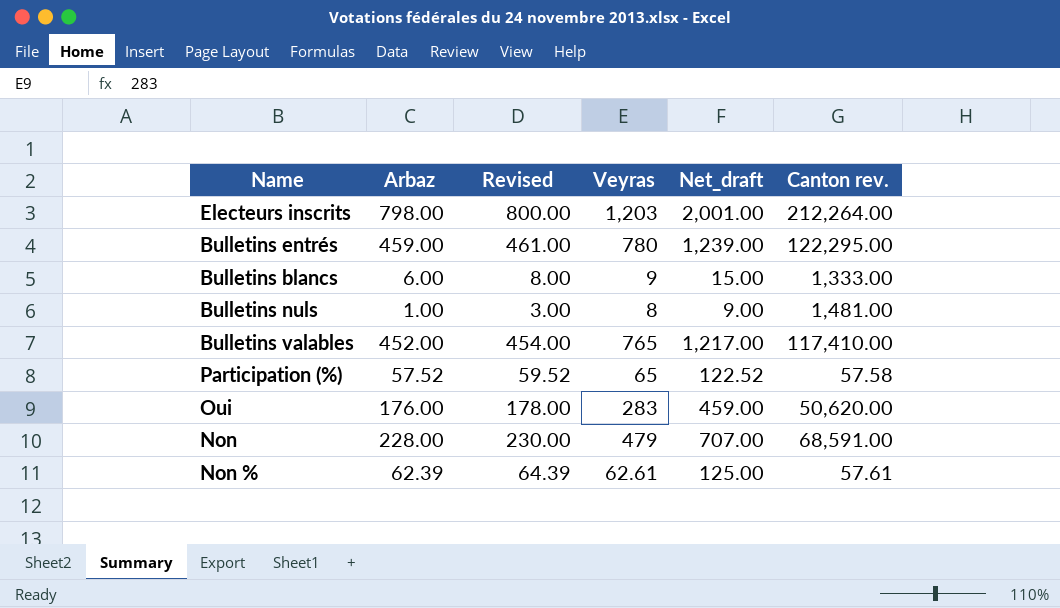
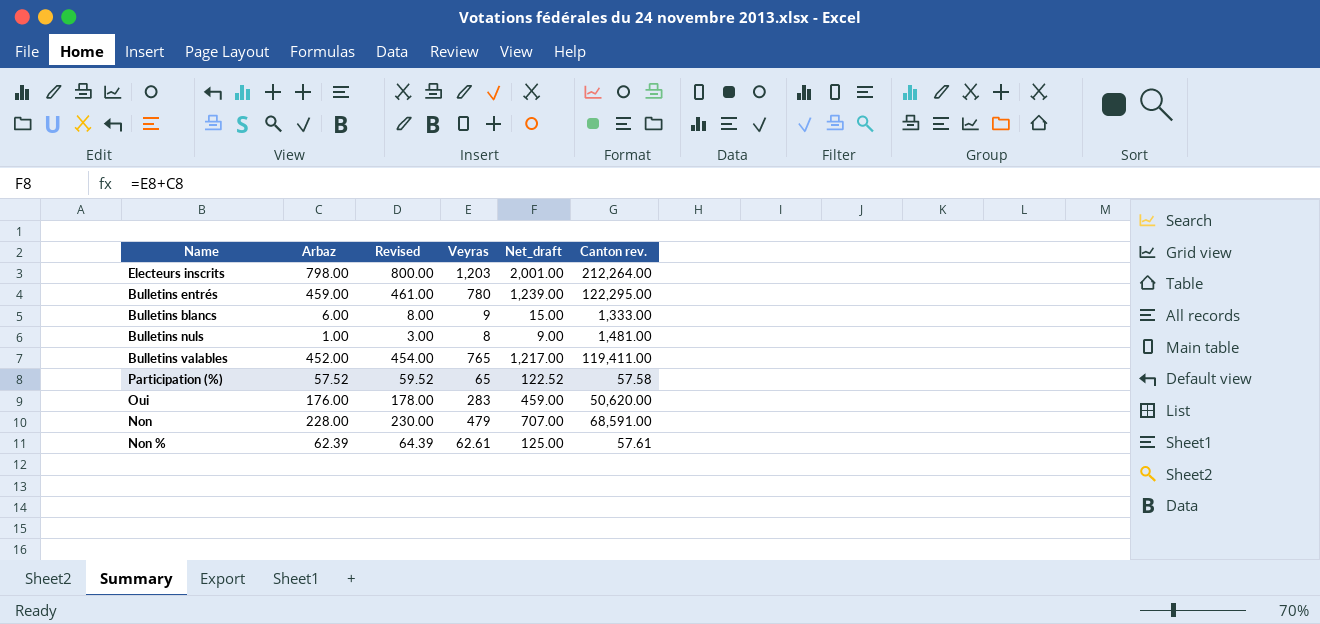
Bulletins valables | Canton rev.: 117,410.00 -> 119,411.00

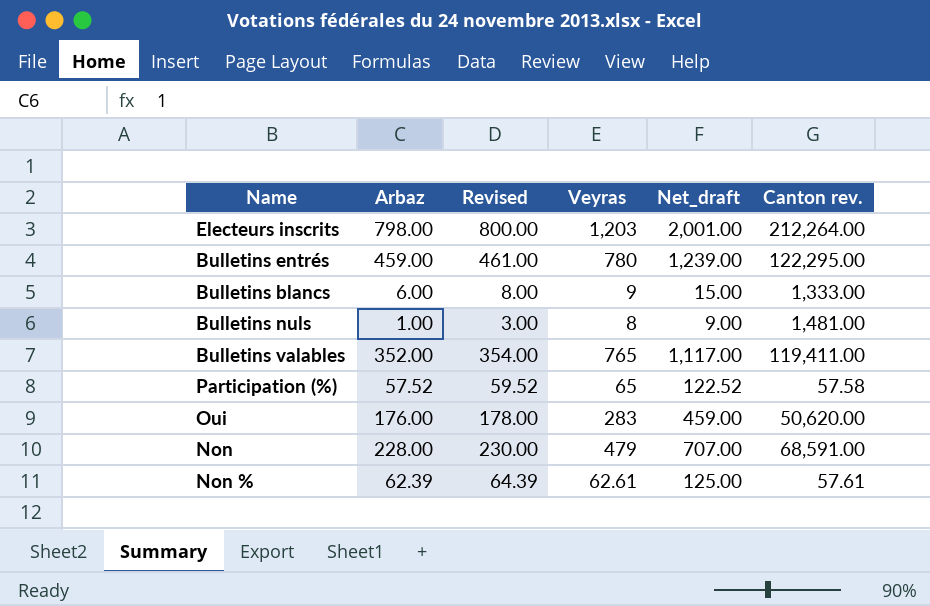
Bulletins valables | Arbaz: 452.00 -> 352.00
Bulletins valables | Revised: 454.00 -> 354.00
Bulletins valables | Net_draft: 1,217.00 -> 1,117.00

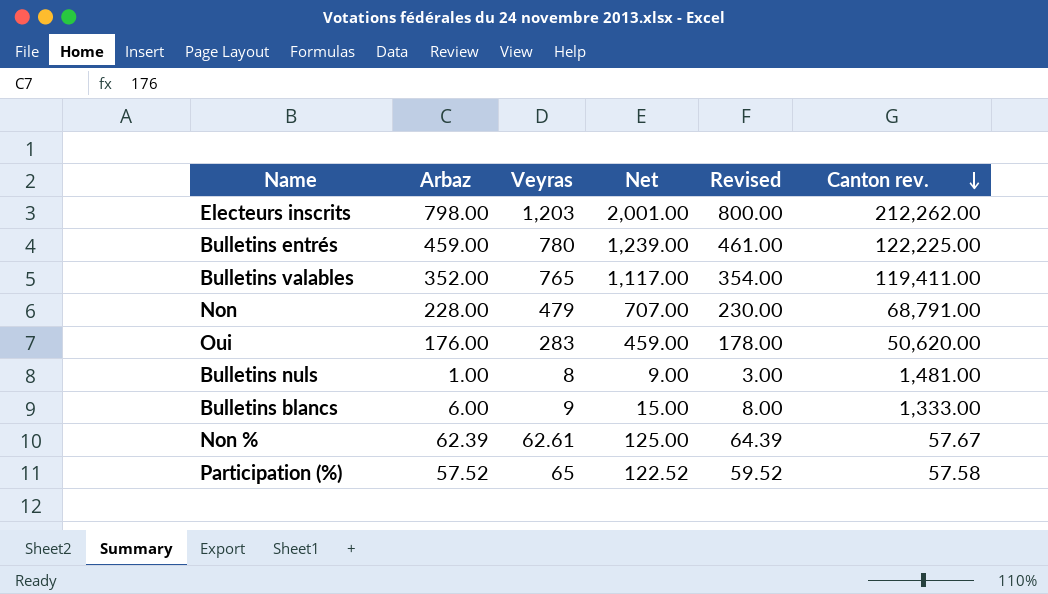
row order: none -> Canton rev. descending
column name: Net_draft -> Net
column Revised | position: 3 -> 5
Electeurs inscrits | Canton rev.: 212,264.00 -> 212,262.00
Bulletins entrés | Canton rev.: 122,295.00 -> 122,225.00
Non | Canton rev.: 68,591.00 -> 68,791.00
Non % | Canton rev.: 57.61 -> 57.67

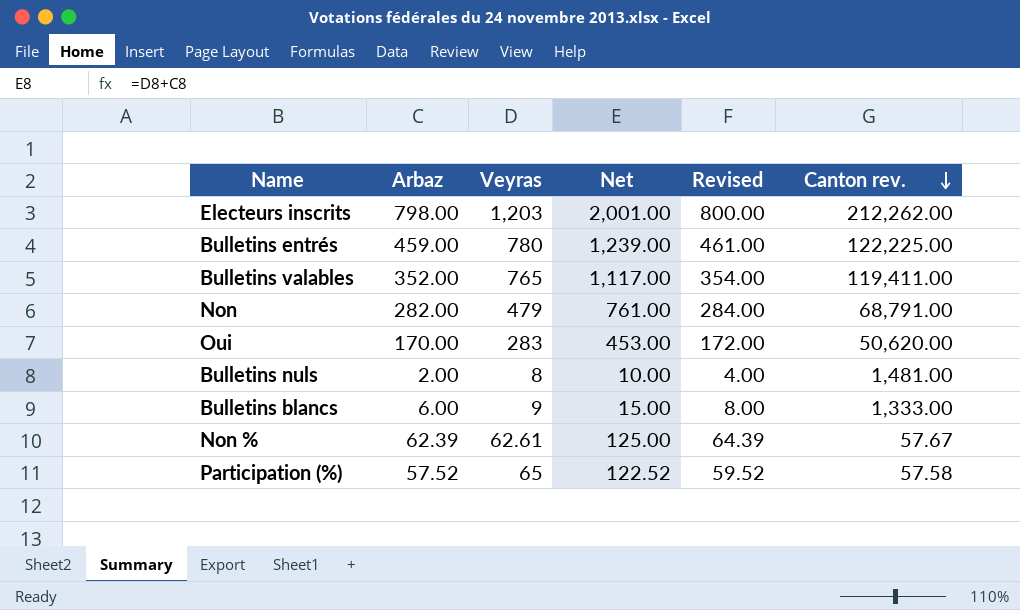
Non | Arbaz: 228.00 -> 282.00
Non | Net: 707.00 -> 761.00
Non | Revised: 230.00 -> 284.00
Oui | Arbaz: 176.00 -> 170.00
Oui | Net: 459.00 -> 453.00
Oui | Revised: 178.00 -> 172.00
Bulletins nuls | Arbaz: 1.00 -> 2.00
Bulletins nuls | Net: 9.00 -> 10.00
Bulletins nuls | Revised: 3.00 -> 4.00

